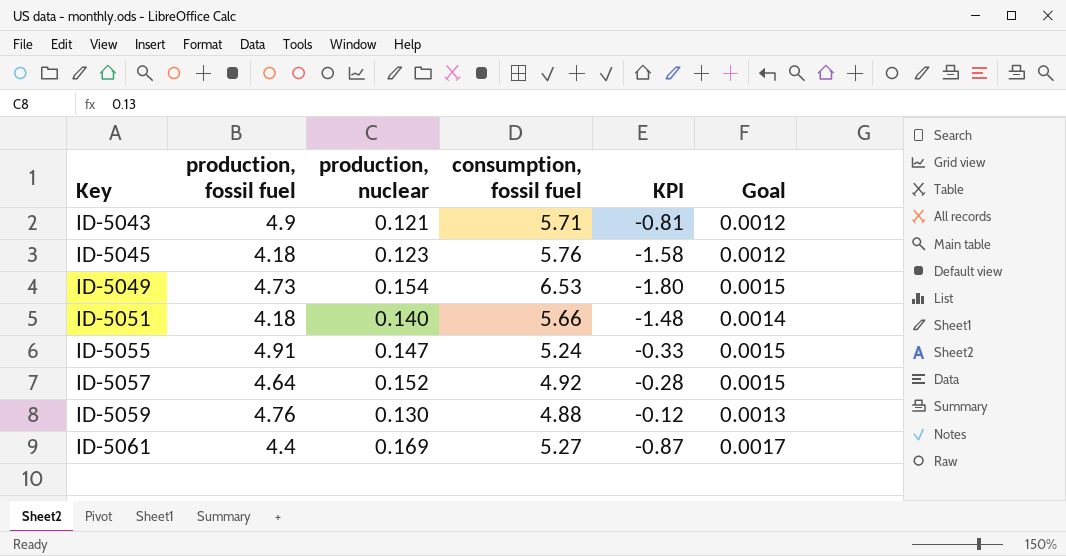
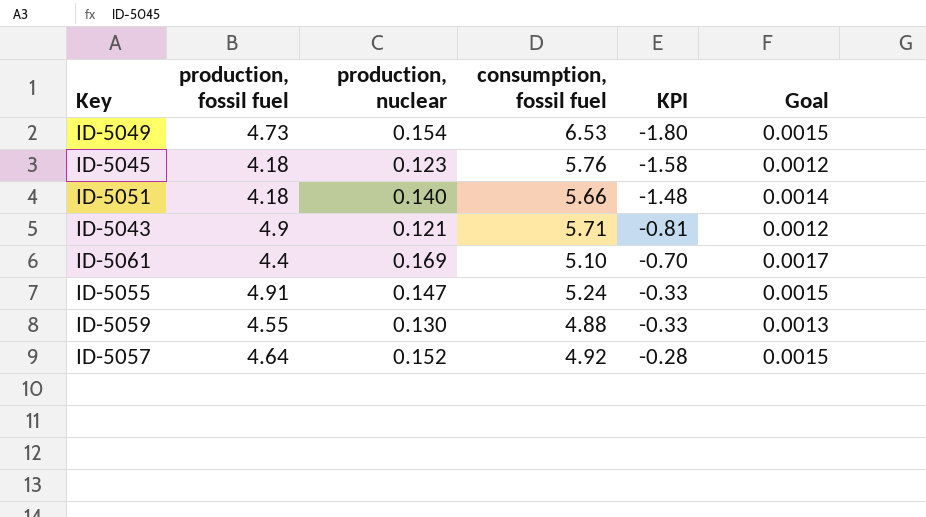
row order: Key ascending -> KPI ascending
ID-5061 | consumption, fossil fuel: 5.27 -> 5.10
ID-5061 | KPI: -0.87 -> -0.70
ID-5059 | production, fossil fuel: 4.76 -> 4.55
ID-5059 | KPI: -0.12 -> -0.33

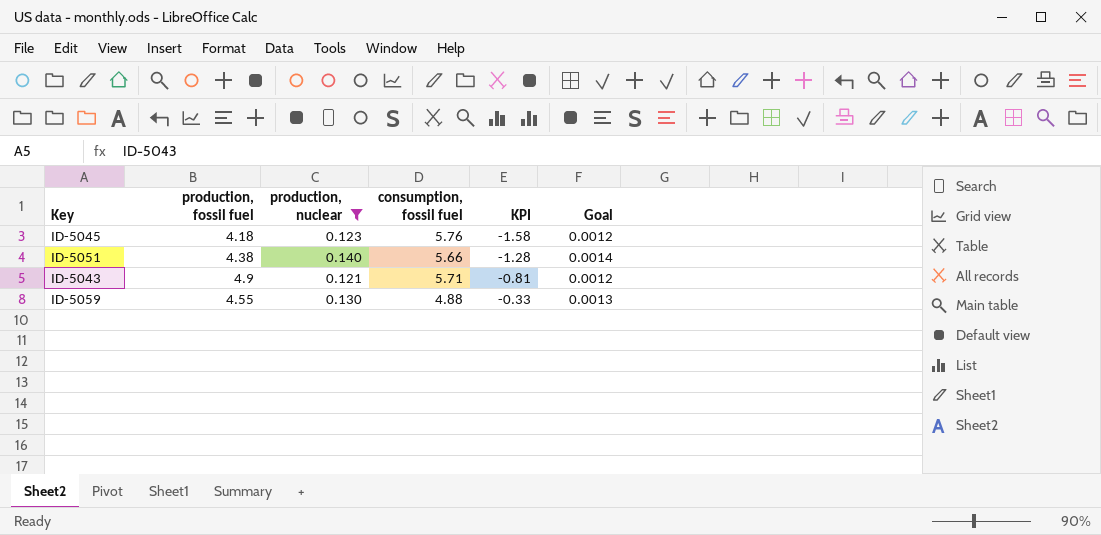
filter: none -> production, nuclear <= 0.140
ID-5051 | production, fossil fuel: 4.18 -> 4.38
ID-5051 | KPI: -1.48 -> -1.28

